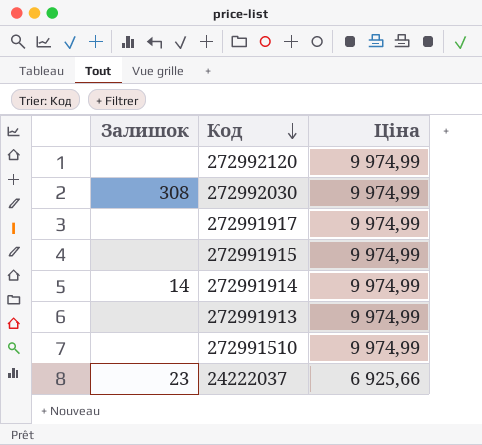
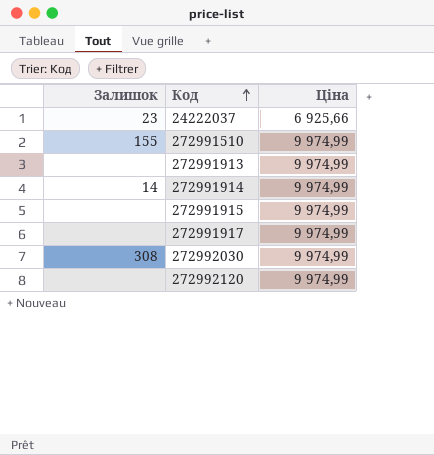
row order: Код descending -> Код ascending
272991510 | Залишок: none -> 155

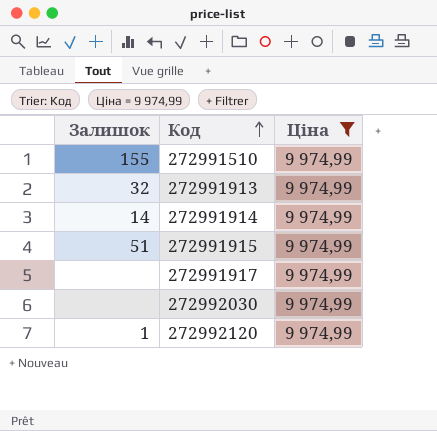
filter: none -> Ціна = 9 974,99
272991913 | Залишок: none -> 32
272991915 | Залишок: none -> 51
272992030 | Залишок: 308 -> none
272992120 | Залишок: none -> 1

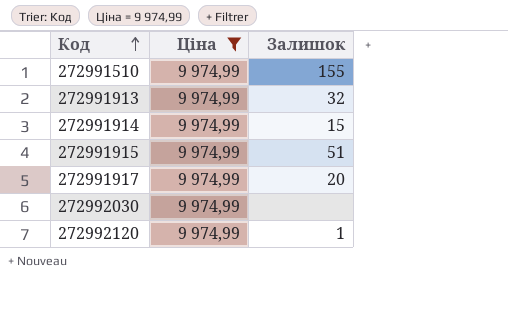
column Залишок | position: 1 -> 3
272991914 | Залишок: 14 -> 15
272991917 | Залишок: none -> 20

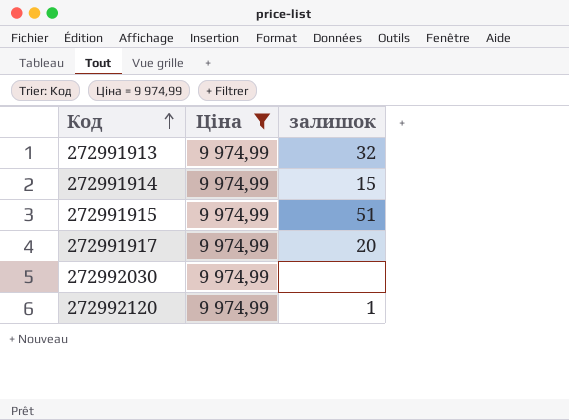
column name: Залишок -> залишок
row 272991510: 9 974,99 | 155 -> none

